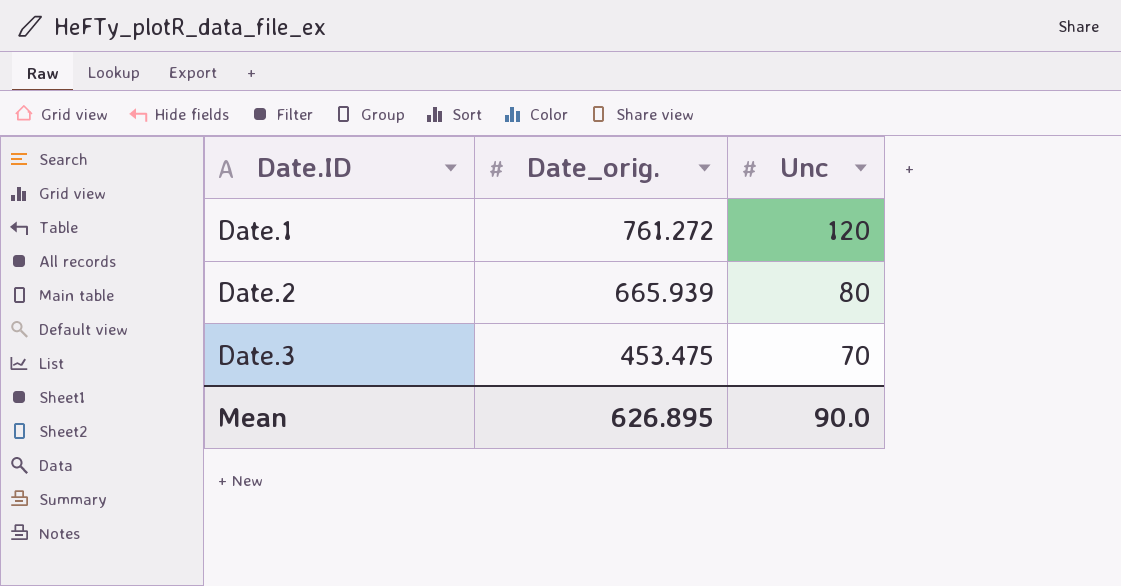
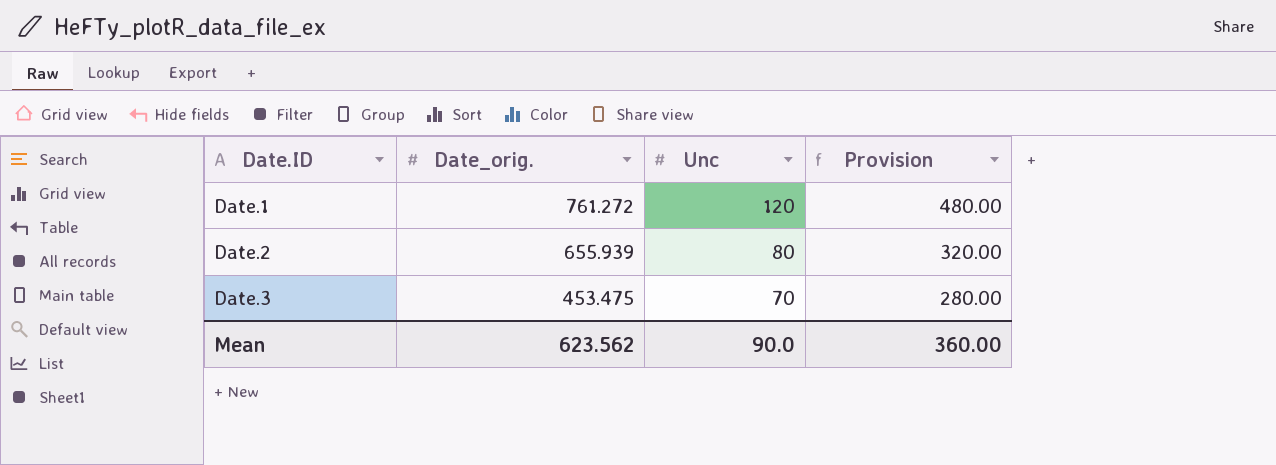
column Provision | formula: none -> [Unc] * 4
Date.2 | Date_orig.: 665.939 -> 655.939
Mean | Date_orig.: 626.895 -> 623.562

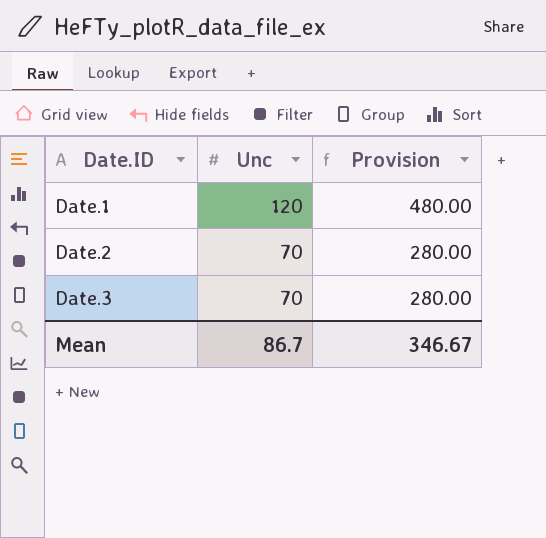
column Date_orig. | position: 2 -> none
Date.2 | Unc: 80 -> 70
Date.2 | Provision: 320.00 -> 280.00
Mean | Unc: 90.0 -> 86.7
Mean | Provision: 360.00 -> 346.67

